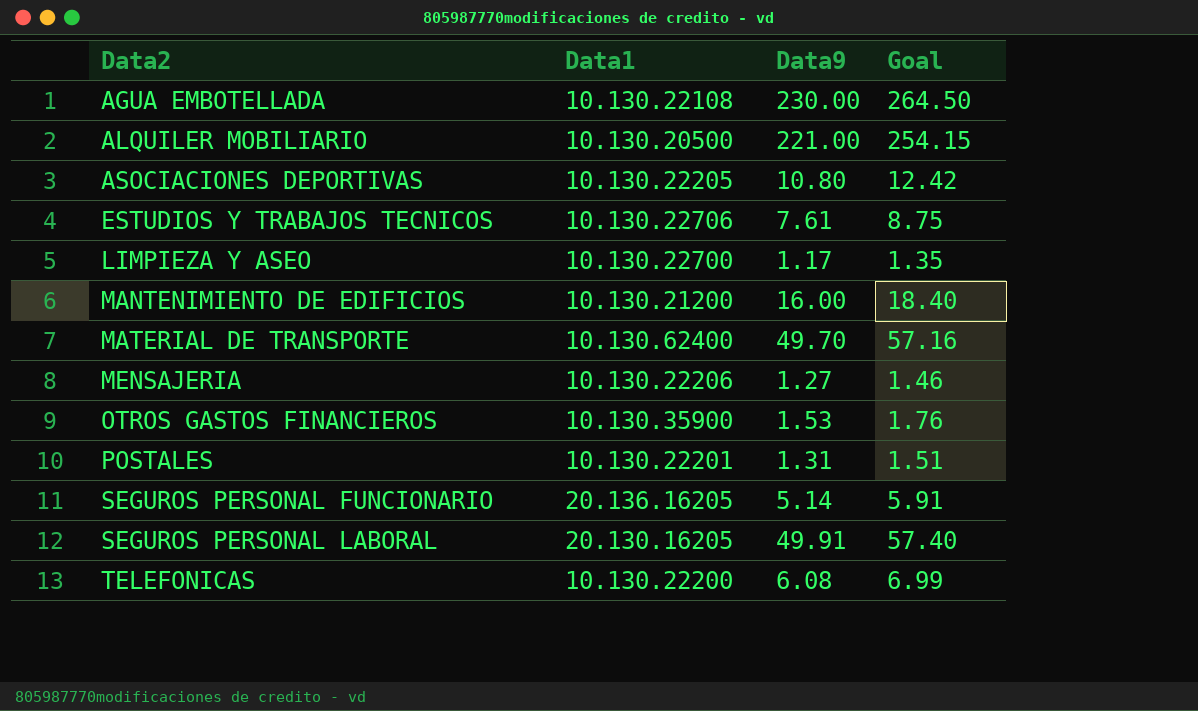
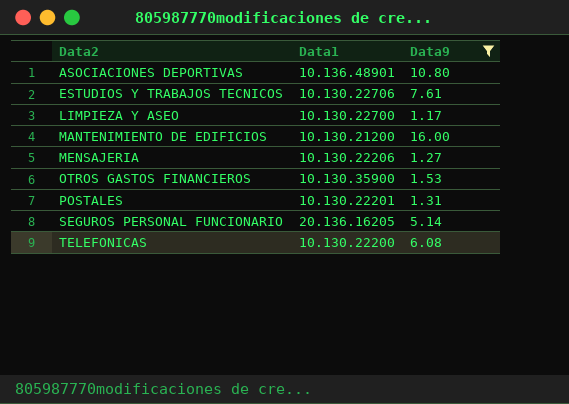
filter: none -> Data9 <= 16.00
column Goal | formula: [Data9] * 1.15 -> none
ASOCIACIONES DEPORTIVAS | Data1: 10.130.22205 -> 10.136.48901

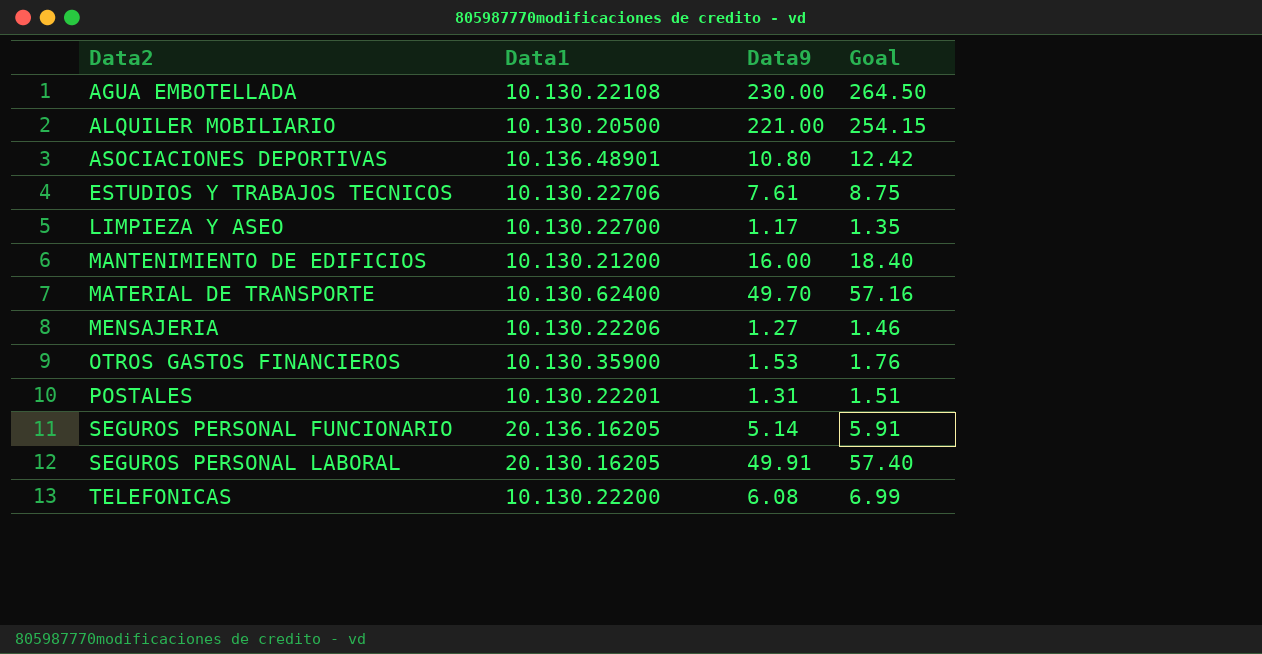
filter: Data9 <= 16.00 -> none
column Goal | formula: none -> [Data9] * 1.15

